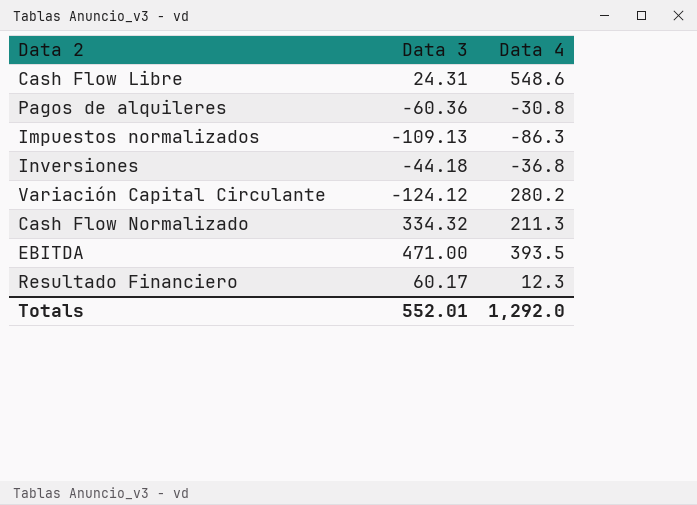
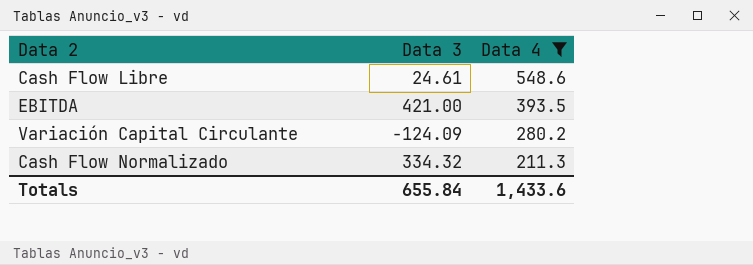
filter: none -> Data 4 >= 211.3
row order: none -> Data 4 descending
Cash Flow Libre | Data 3: 24.31 -> 24.61
EBITDA | Data 3: 471.00 -> 421.00
Variación Capital Circulante | Data 3: -124.12 -> -124.09
Totals | Data 3: 552.01 -> 655.84
Totals | Data 4: 1,292.0 -> 1,433.6

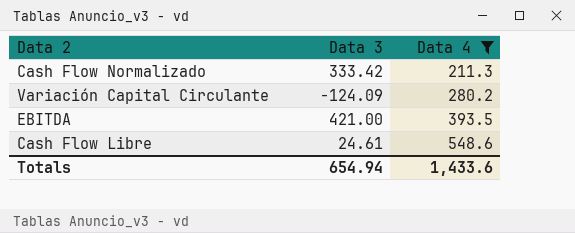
row order: Data 4 descending -> Data 4 ascending
Cash Flow Normalizado | Data 3: 334.32 -> 333.42
Totals | Data 3: 655.84 -> 654.94

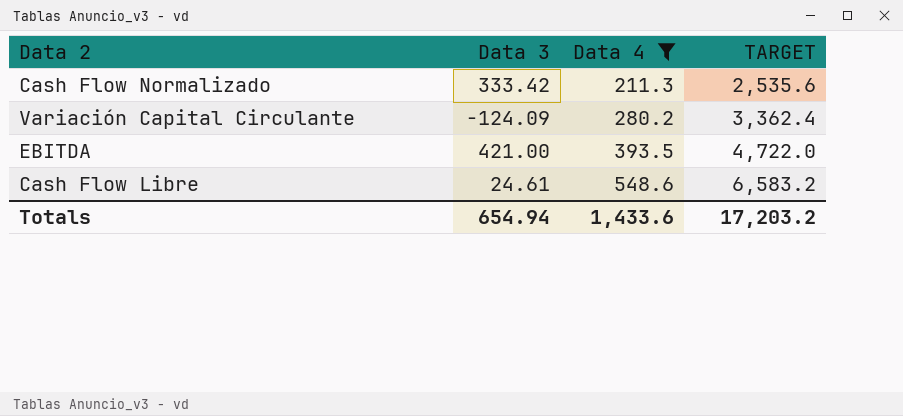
column TARGET | formula: none -> [Data 4] * 12

